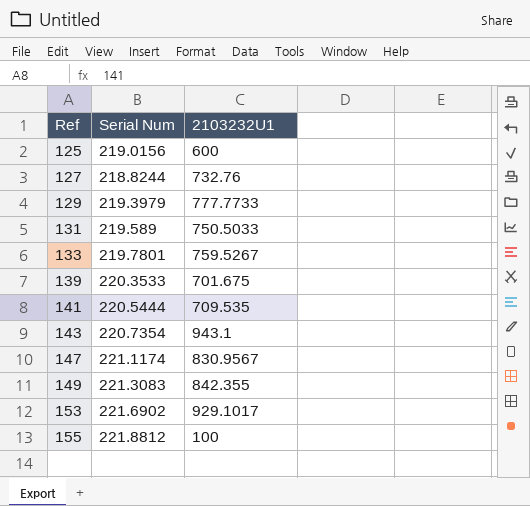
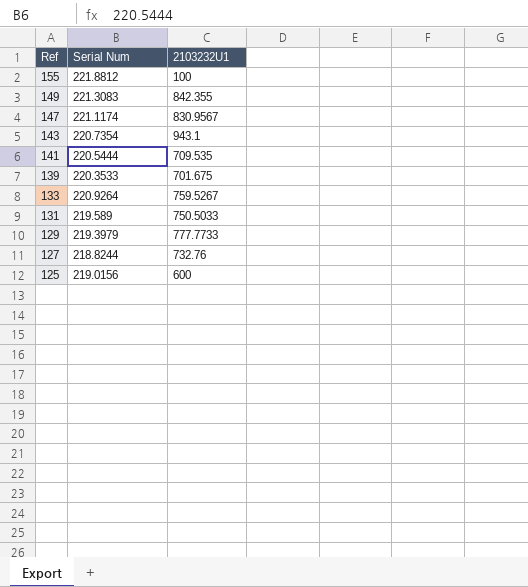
row order: Ref ascending -> Ref descending
row 153: 221.6902 | 929.1017 -> none
133 | Serial Num: 219.7801 -> 220.9264

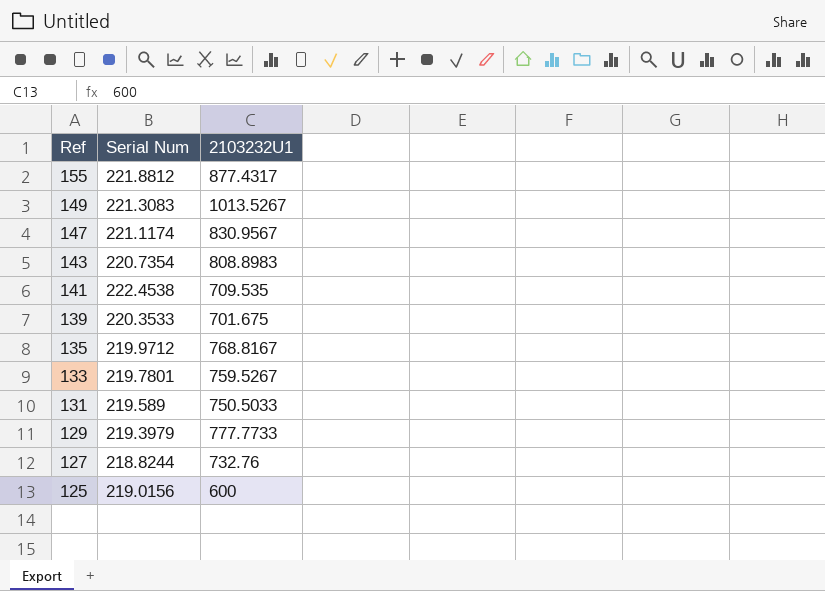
155 | 2103232U1: 100 -> 877.4317
149 | 2103232U1: 842.355 -> 1013.5267
143 | 2103232U1: 943.1 -> 808.8983
141 | Serial Num: 220.5444 -> 222.4538
row 135: none -> 219.9712 | 768.8167
133 | Serial Num: 220.9264 -> 219.7801

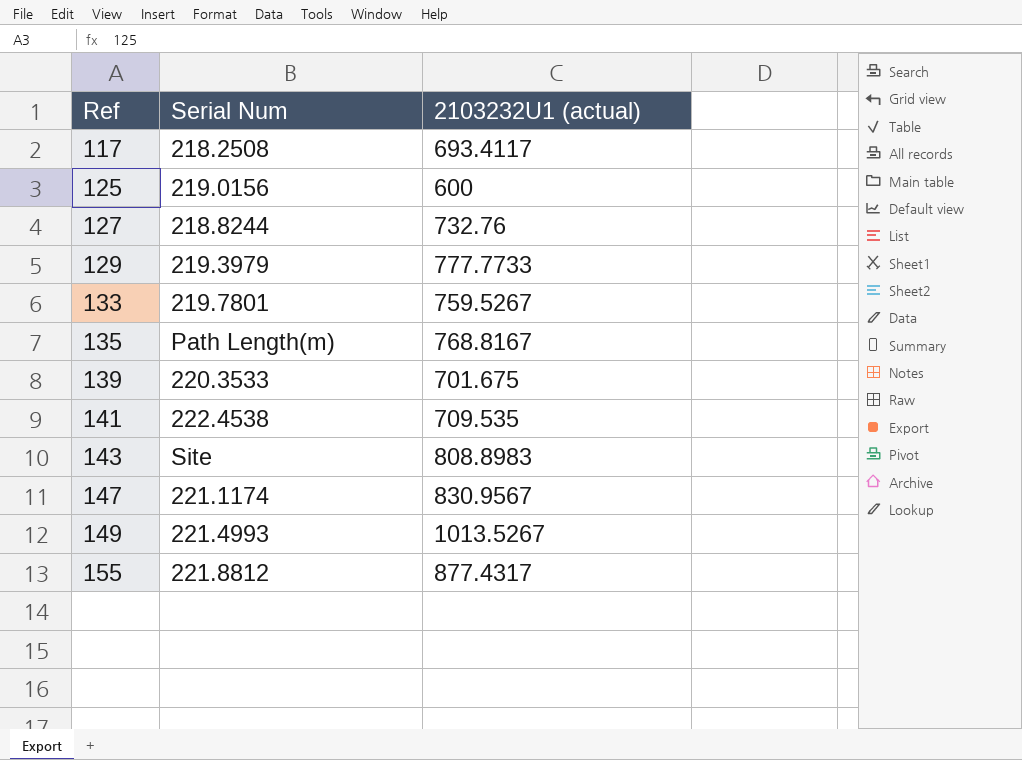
row order: Ref descending -> Ref ascending
column name: 2103232U1 -> 2103232U1 (actual)
row 131: 219.589 | 750.5033 -> none
row 117: none -> 218.2508 | 693.4117
135 | Serial Num: 219.9712 -> Path Length(m)
143 | Serial Num: 220.7354 -> Site
149 | Serial Num: 221.3083 -> 221.4993

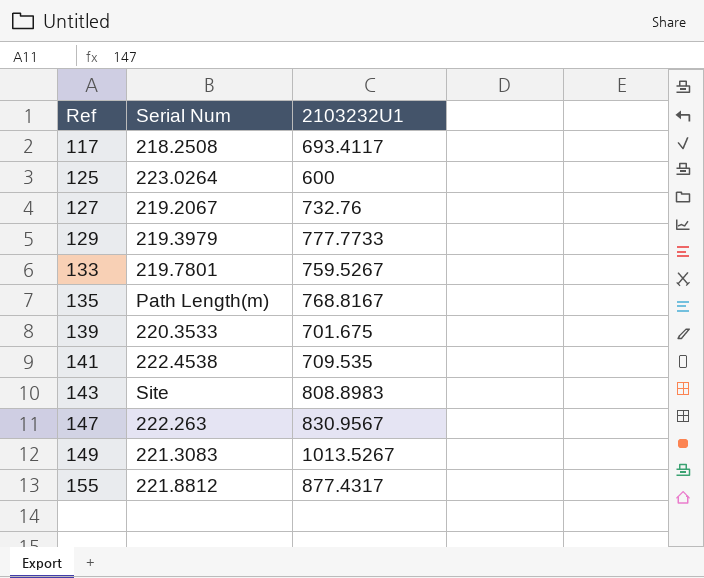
column name: 2103232U1 (actual) -> 2103232U1
125 | Serial Num: 219.0156 -> 223.0264
127 | Serial Num: 218.8244 -> 219.2067
147 | Serial Num: 221.1174 -> 222.263
149 | Serial Num: 221.4993 -> 221.3083

